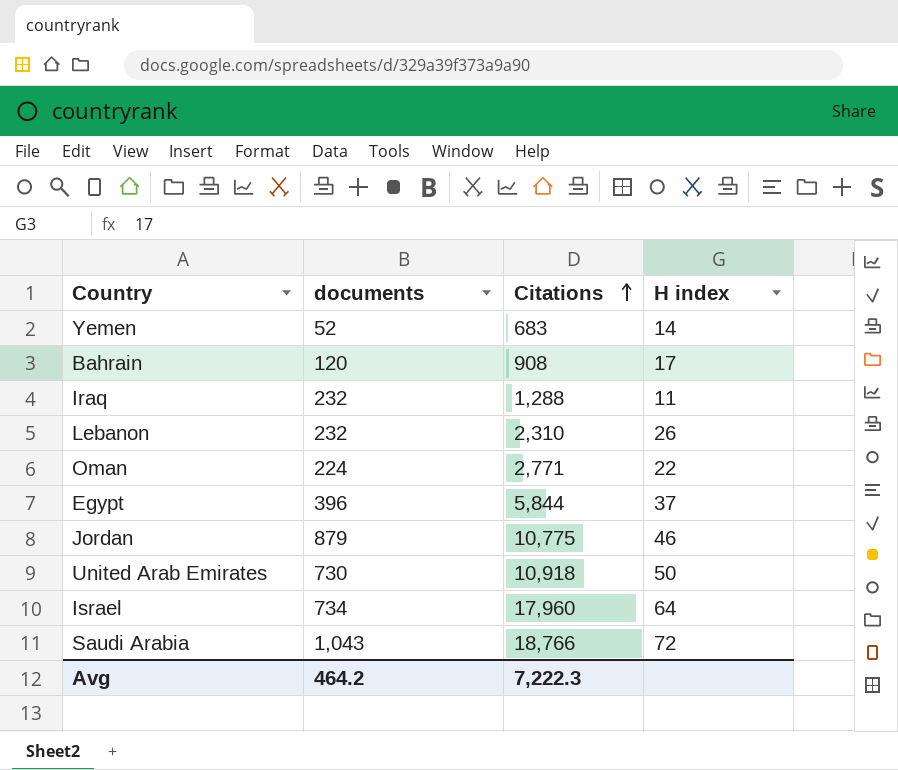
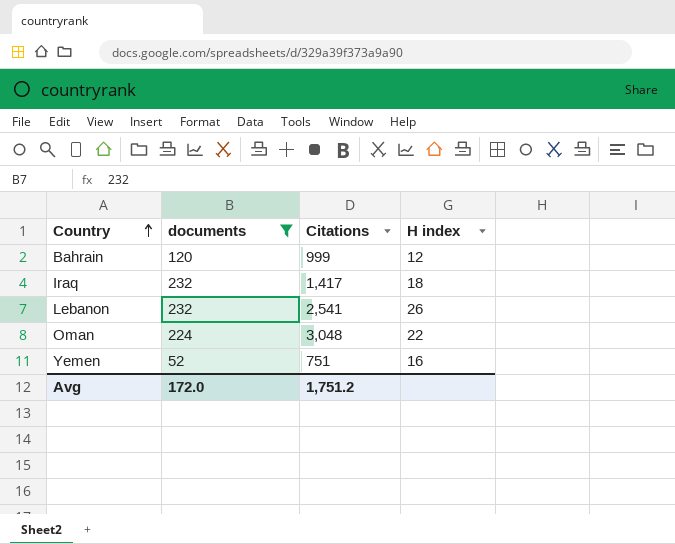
filter: none -> documents <= 232
row order: Citations ascending -> Country ascending
Bahrain | Citations: 908 -> 999
Bahrain | H index: 17 -> 12
Iraq | Citations: 1,288 -> 1,417
Iraq | H index: 11 -> 18
Lebanon | Citations: 2,310 -> 2,541
Oman | Citations: 2,771 -> 3,048
Yemen | Citations: 683 -> 751
Yemen | H index: 14 -> 16
Avg | documents: 464.2 -> 172.0
Avg | Citations: 7,222.3 -> 1,751.2

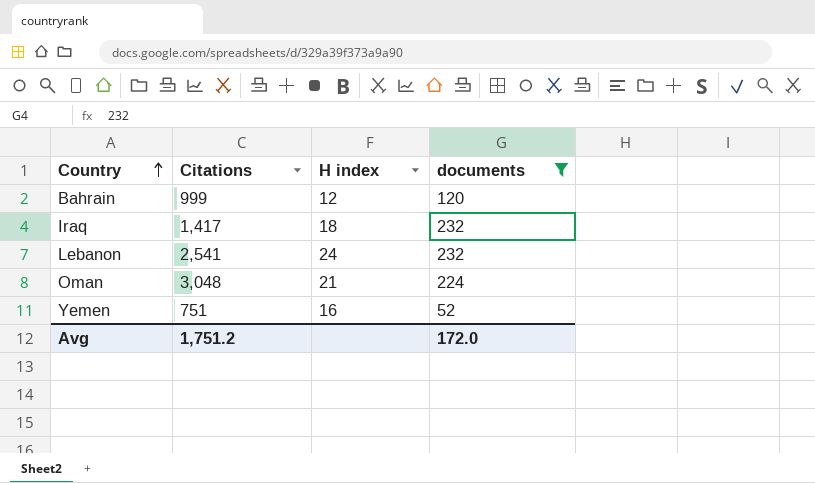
column documents | position: 2 -> 4
Lebanon | H index: 26 -> 24
Oman | H index: 22 -> 21

